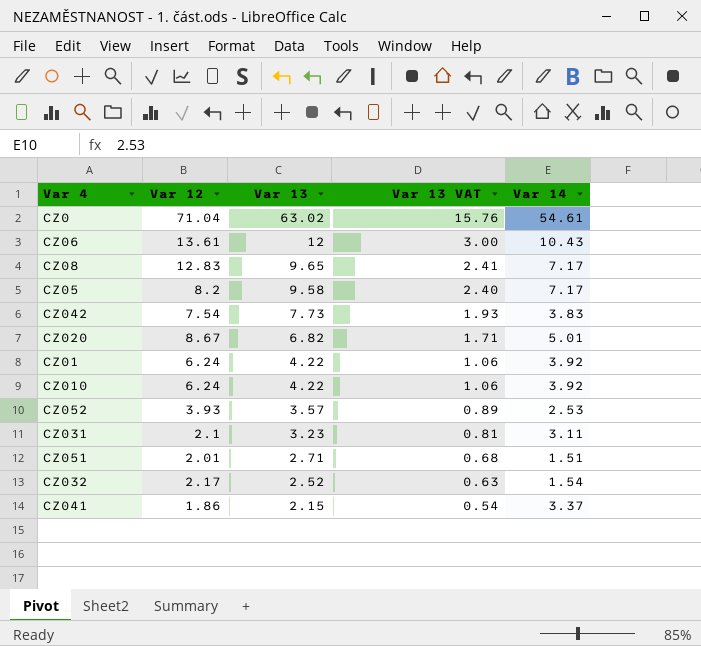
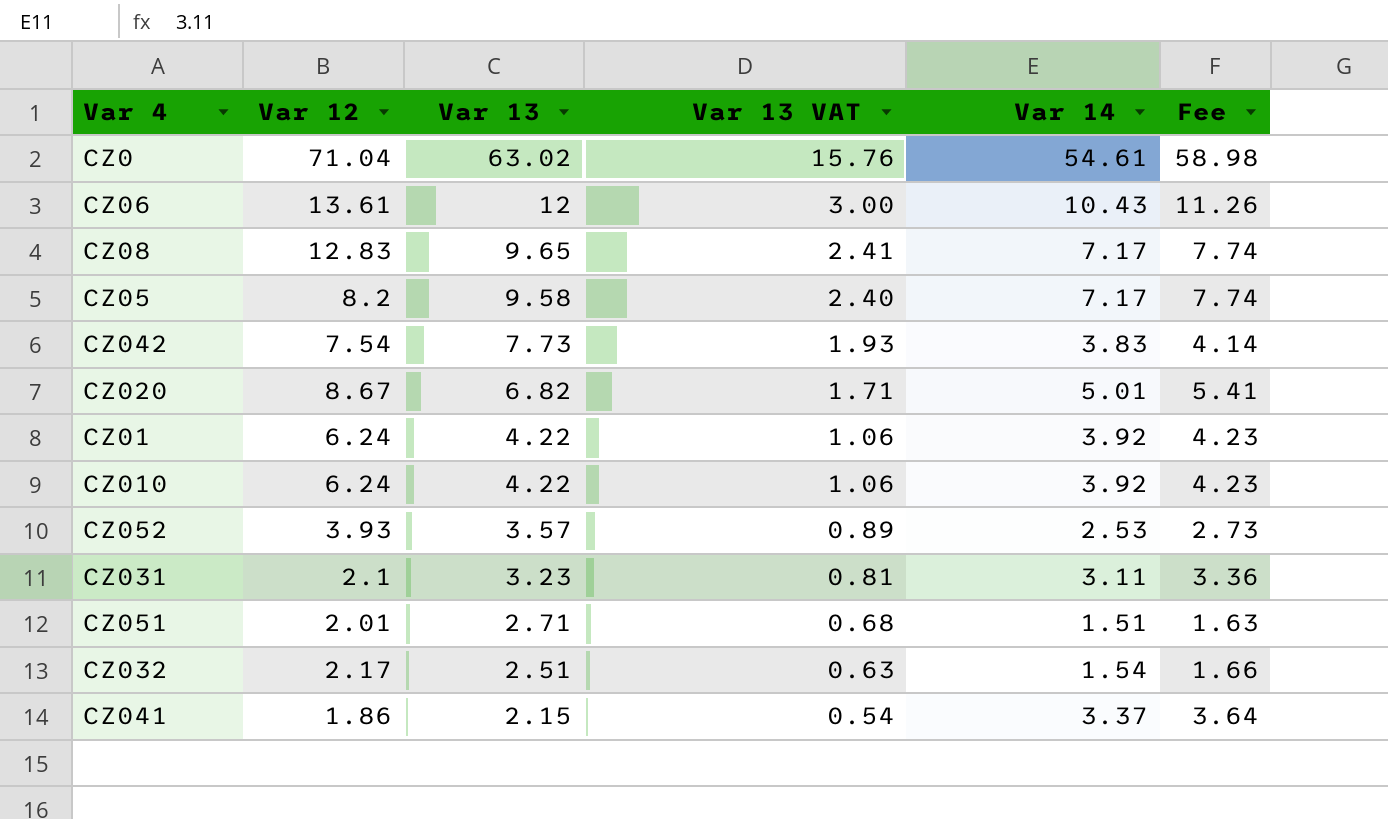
column Fee | formula: none -> [Var 14] * 1.08
CZ032 | Var 13: 2.52 -> 2.51

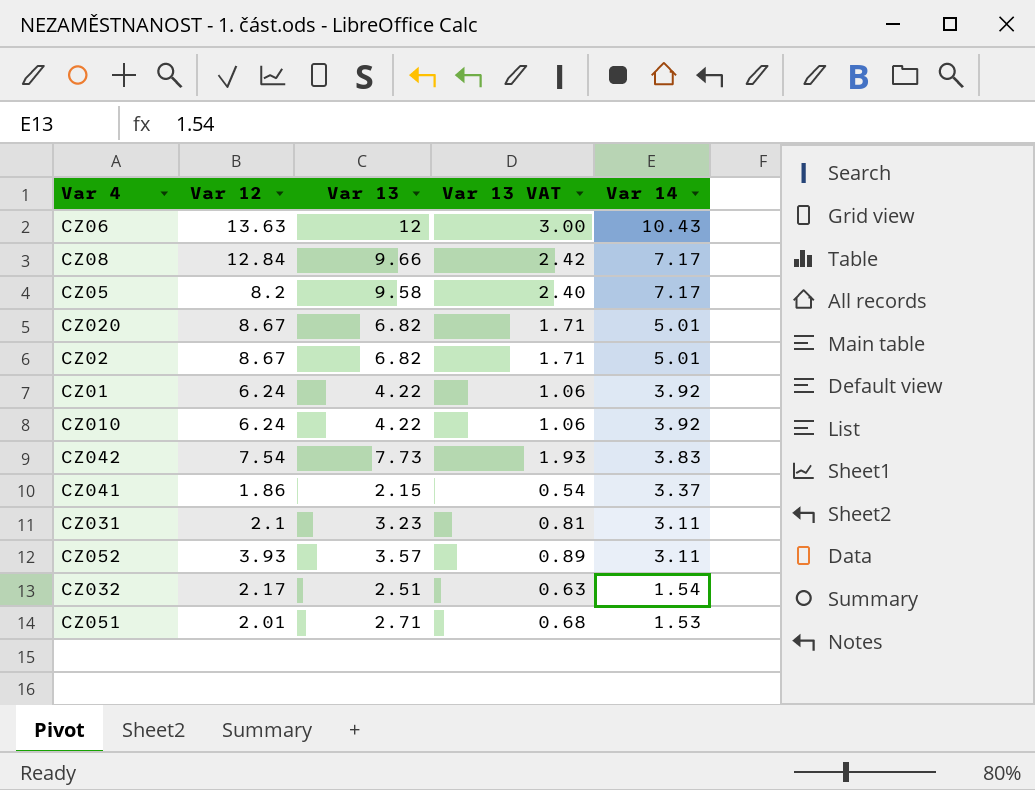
row order: Var 13 descending -> Var 14 descending
column Fee | formula: [Var 14] * 1.08 -> none
row CZ0: 71.04 | 63.02 | 15.76 | 54.61 | 58.98 -> none
CZ06 | Var 12: 13.61 -> 13.63
CZ08 | Var 12: 12.83 -> 12.84
CZ08 | Var 13: 9.65 -> 9.66
CZ08 | Var 13 VAT: 2.41 -> 2.42
row CZ02: none -> 8.67 | 6.82 | 1.71 | 5.01
CZ052 | Var 14: 2.53 -> 3.11
CZ051 | Var 14: 1.51 -> 1.53

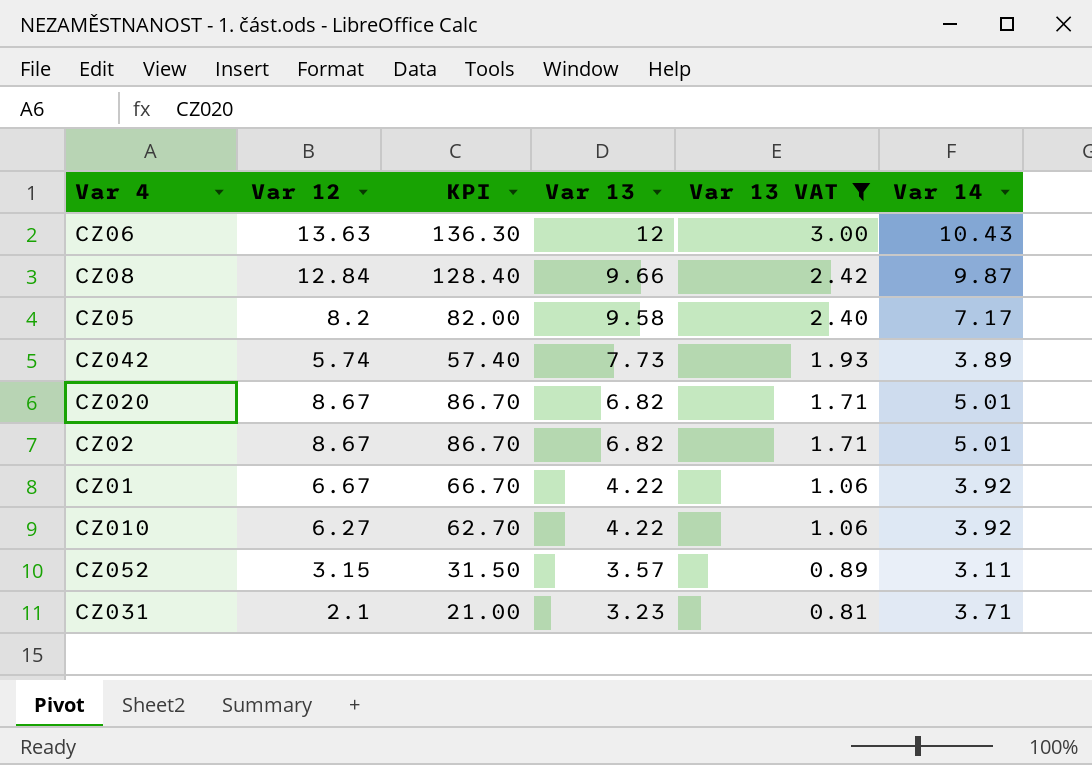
filter: none -> Var 13 VAT >= 0.81
row order: Var 14 descending -> Var 13 descending
column KPI | formula: none -> [Var 12] * 10
CZ08 | Var 14: 7.17 -> 9.87
CZ042 | Var 12: 7.54 -> 5.74
CZ042 | Var 14: 3.83 -> 3.89
CZ01 | Var 12: 6.24 -> 6.67
CZ010 | Var 12: 6.24 -> 6.27
CZ052 | Var 12: 3.93 -> 3.15
CZ031 | Var 14: 3.11 -> 3.71

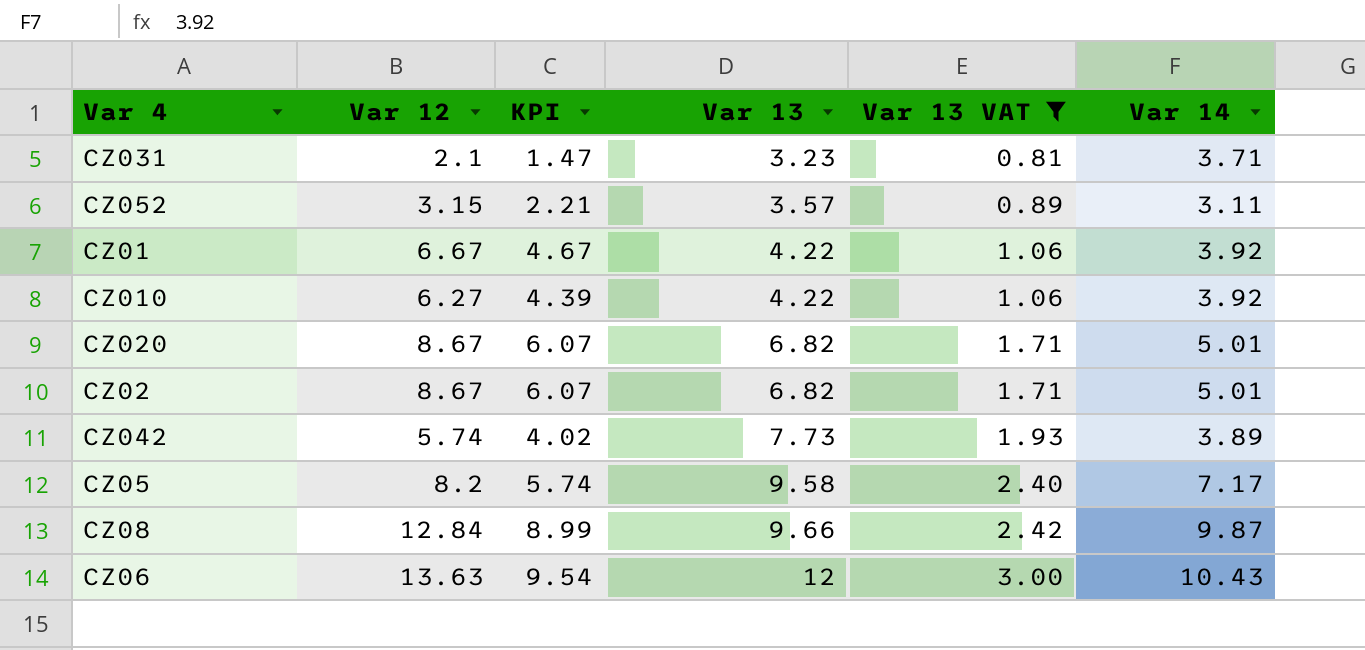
row order: Var 13 descending -> Var 13 ascending
column KPI | formula: [Var 12] * 10 -> [Var 12] * 0.7

